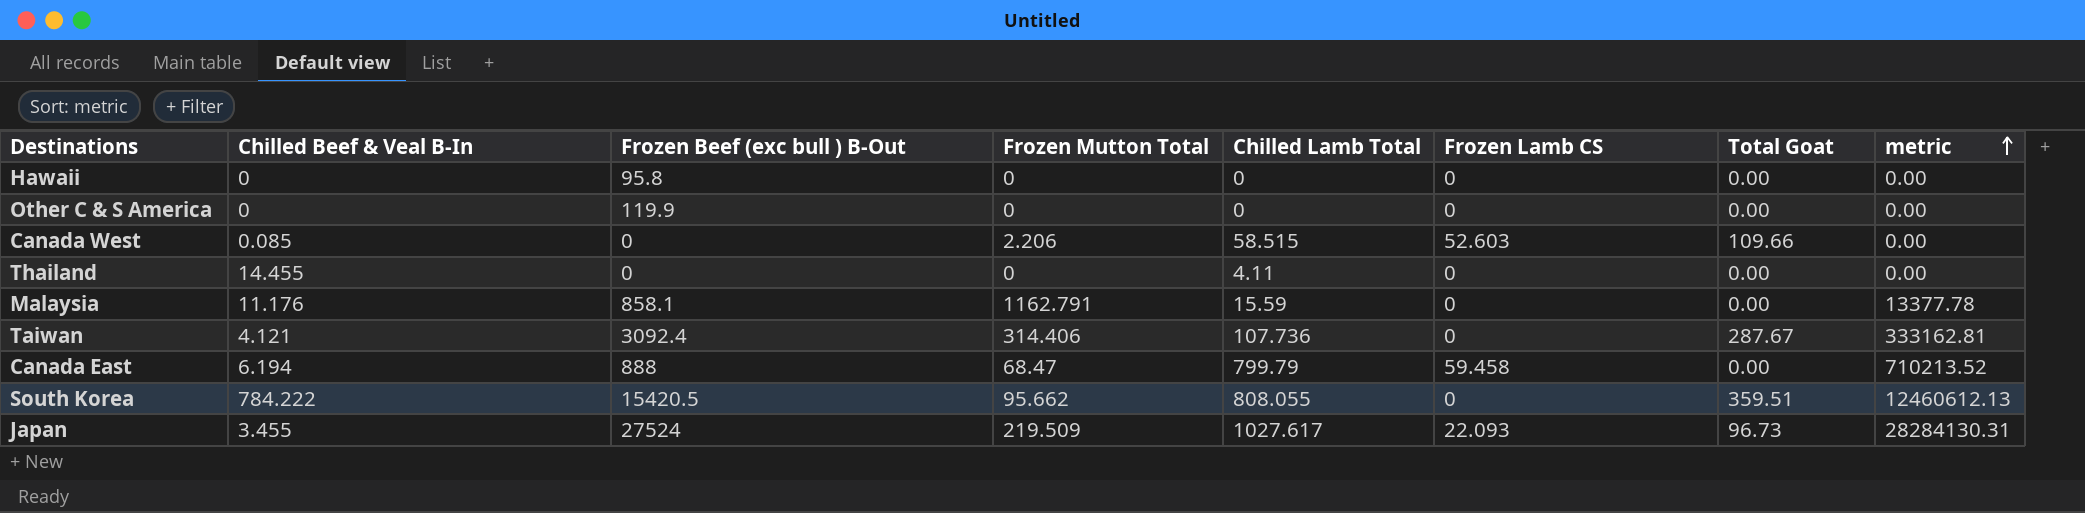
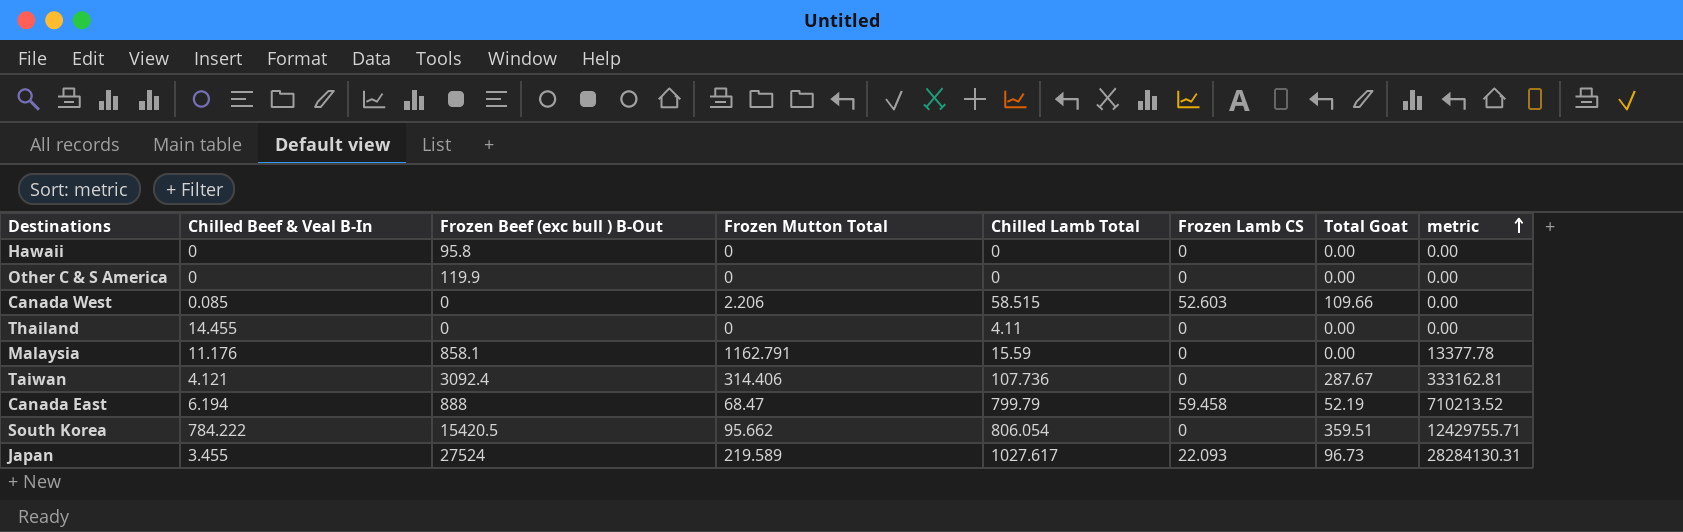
Canada East | Total Goat: 0.00 -> 52.19
South Korea | Chilled Lamb Total: 808.055 -> 806.054
South Korea | metric: 12460612.13 -> 12429755.71
Japan | Frozen Mutton Total: 219.509 -> 219.589

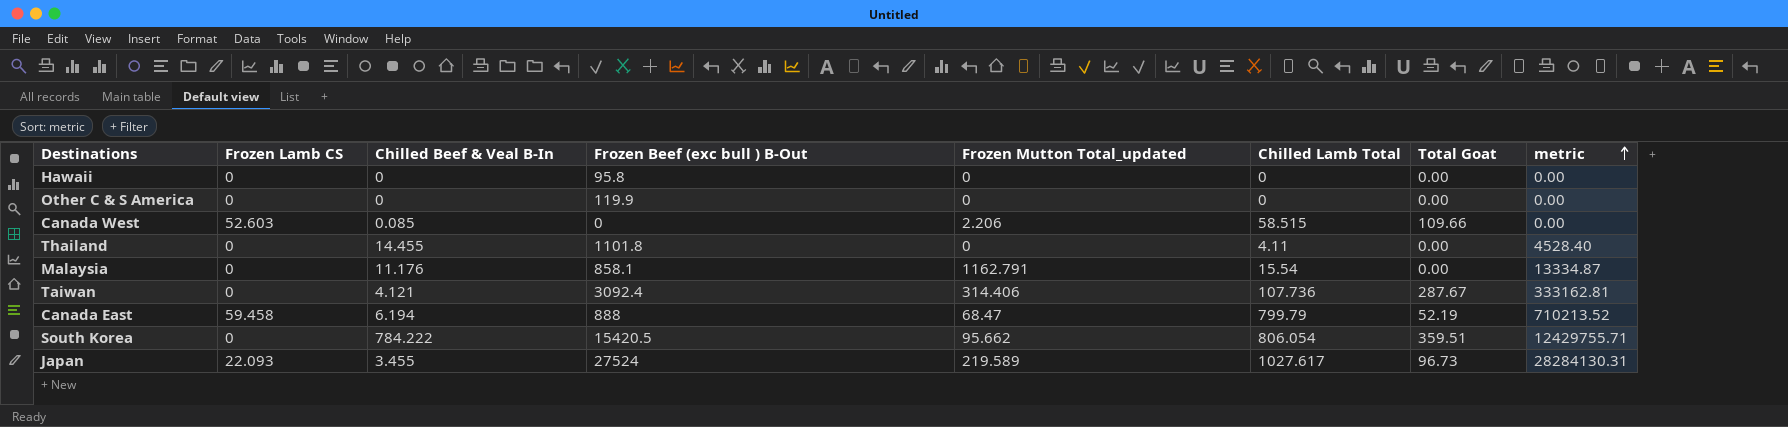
column Frozen Lamb CS | position: 6 -> 2
column name: Frozen Mutton Total -> Frozen Mutton Total_updated
Thailand | Frozen Beef (exc bull ) B-Out: 0 -> 1101.8
Thailand | metric: 0.00 -> 4528.40
Malaysia | Chilled Lamb Total: 15.59 -> 15.54
Malaysia | metric: 13377.78 -> 13334.87

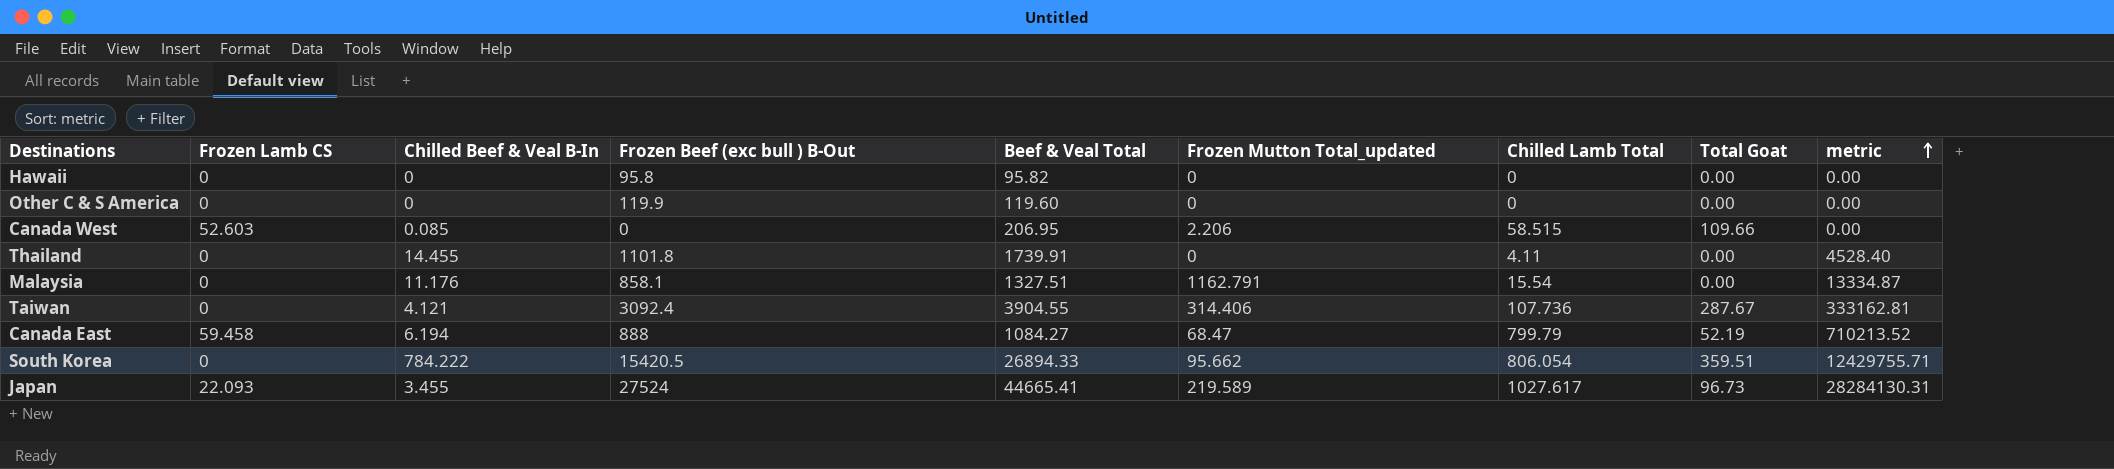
column Beef & Veal Total | position: none -> 5

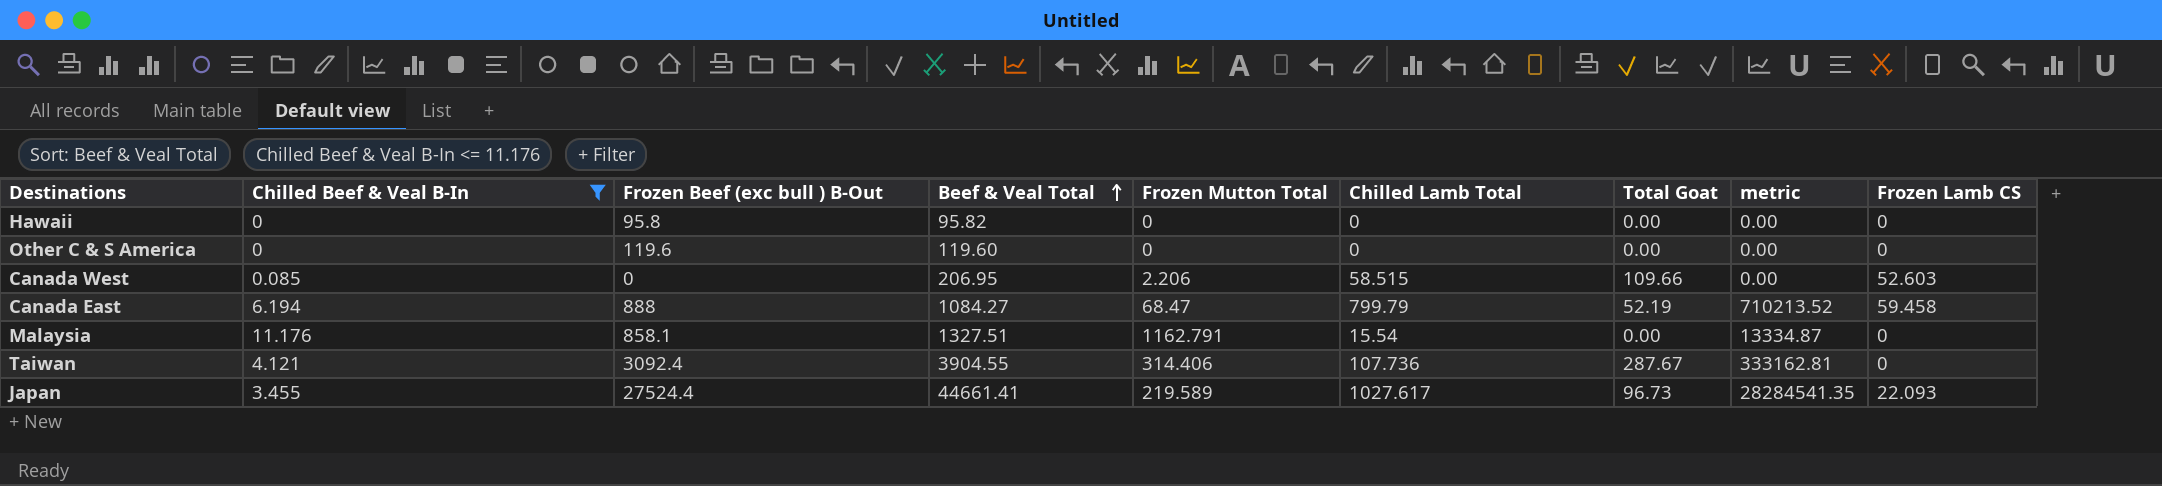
filter: none -> Chilled Beef & Veal B-In <= 11.176
row order: metric ascending -> Beef & Veal Total ascending
column name: Frozen Mutton Total_updated -> Frozen Mutton Total
column Frozen Lamb CS | position: 2 -> 9
Other C & S America | Frozen Beef (exc bull ) B-Out: 119.9 -> 119.6
Japan | Frozen Beef (exc bull ) B-Out: 27524 -> 27524.4
Japan | Beef & Veal Total: 44665.41 -> 44661.41
Japan | metric: 28284130.31 -> 28284541.35

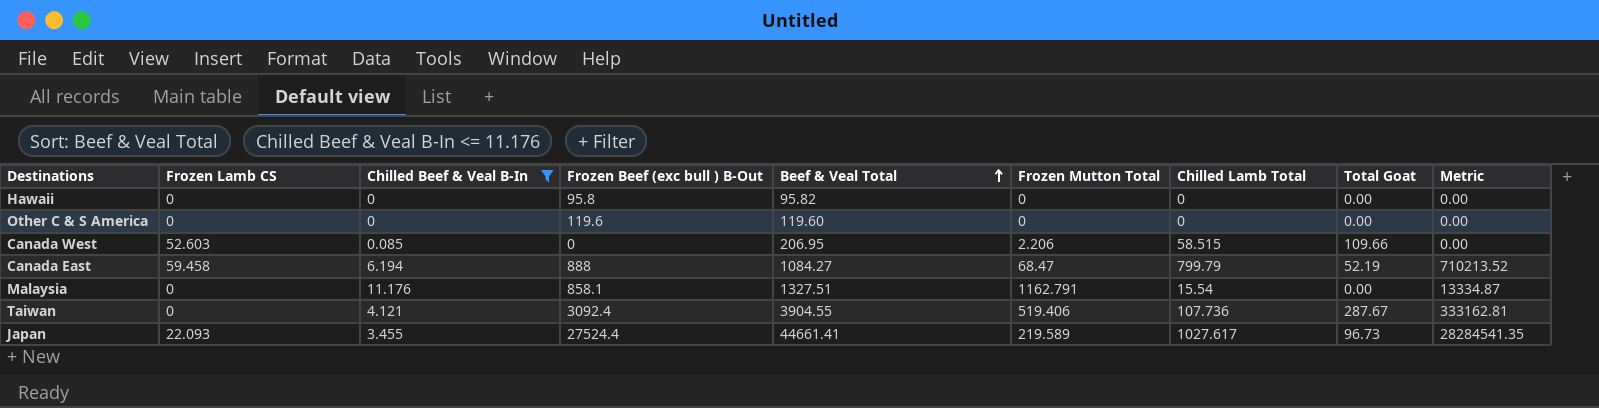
column Frozen Lamb CS | position: 9 -> 2
column name: metric -> Metric
Taiwan | Frozen Mutton Total: 314.406 -> 519.406

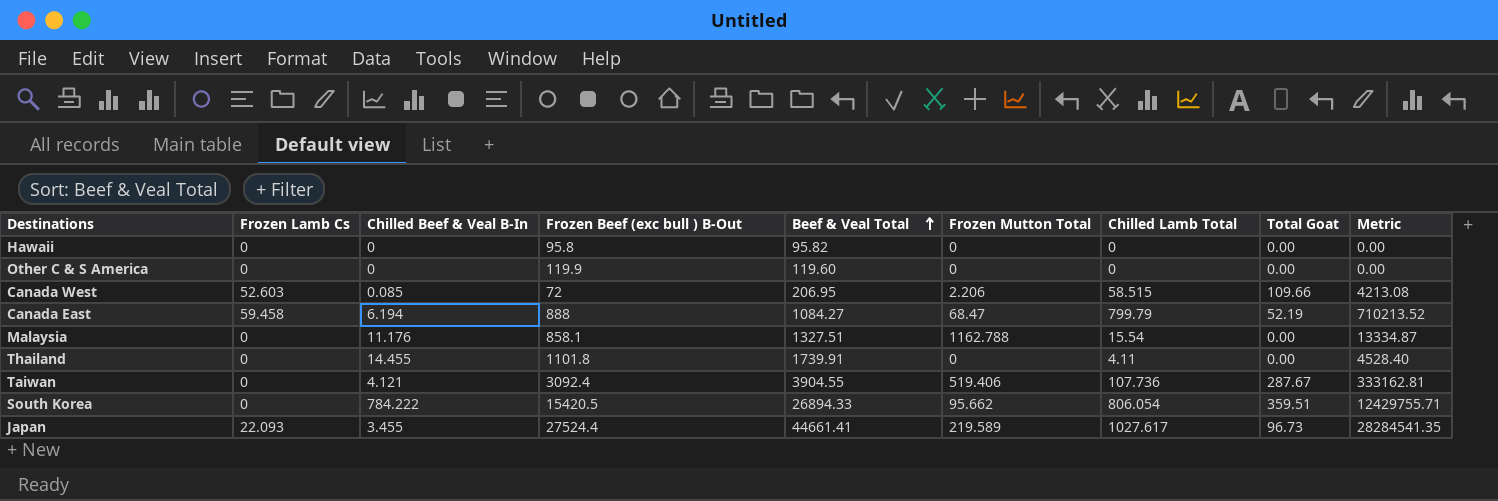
filter: Chilled Beef & Veal B-In <= 11.176 -> none
column name: Frozen Lamb CS -> Frozen Lamb Cs
Other C & S America | Frozen Beef (exc bull ) B-Out: 119.6 -> 119.9
Canada West | Frozen Beef (exc bull ) B-Out: 0 -> 72
Canada West | Metric: 0.00 -> 4213.08
Malaysia | Frozen Mutton Total: 1162.791 -> 1162.788

